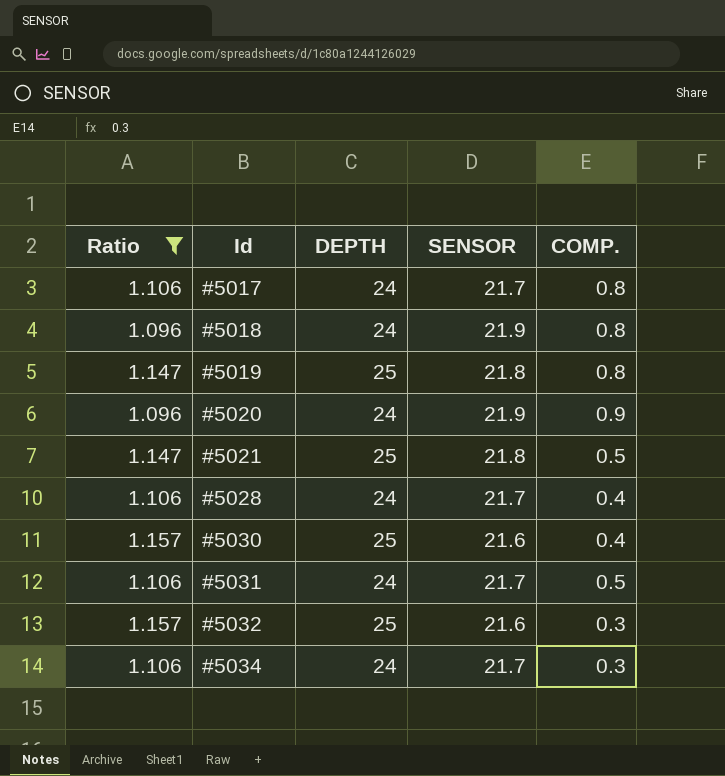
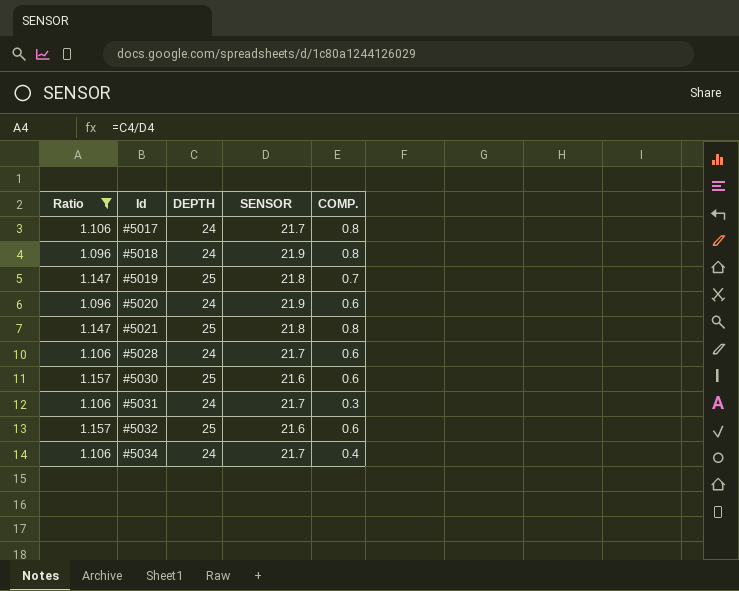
#5019 | COMP.: 0.8 -> 0.7
#5020 | COMP.: 0.9 -> 0.6
#5021 | COMP.: 0.5 -> 0.8
#5028 | COMP.: 0.4 -> 0.6
#5030 | COMP.: 0.4 -> 0.6
#5031 | COMP.: 0.5 -> 0.3
#5032 | COMP.: 0.3 -> 0.6
#5034 | COMP.: 0.3 -> 0.4

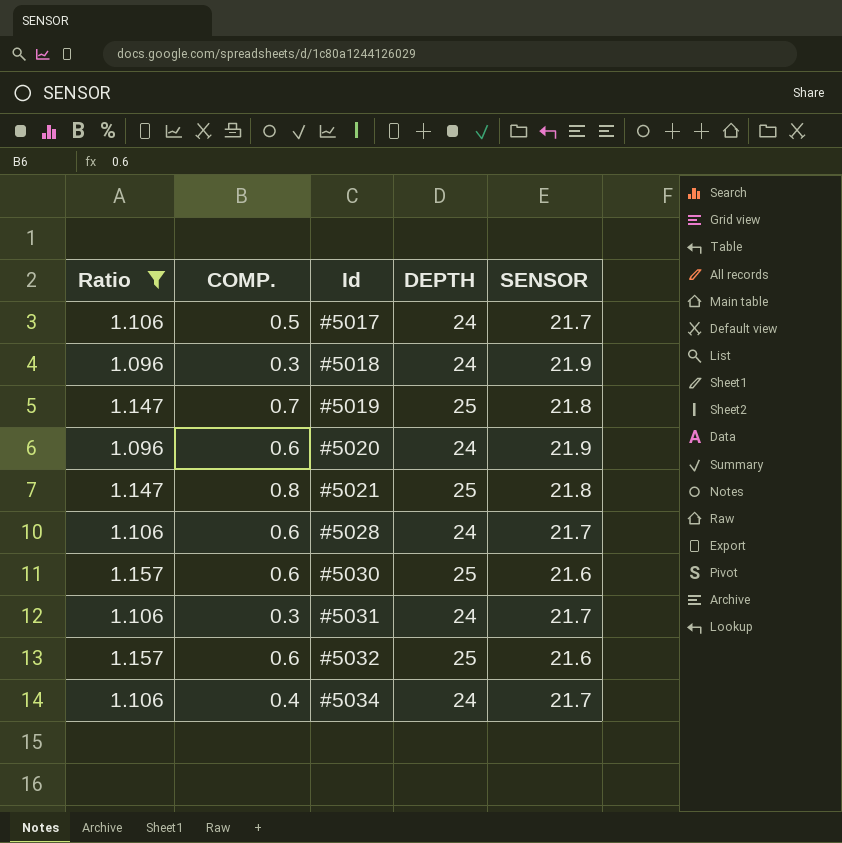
column COMP. | position: 5 -> 2
#5017 | COMP.: 0.8 -> 0.5
#5018 | COMP.: 0.8 -> 0.3

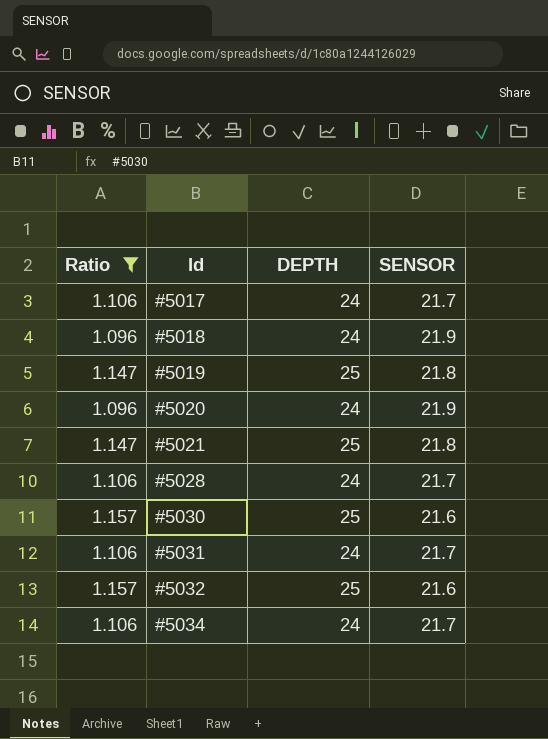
column COMP. | position: 2 -> none

